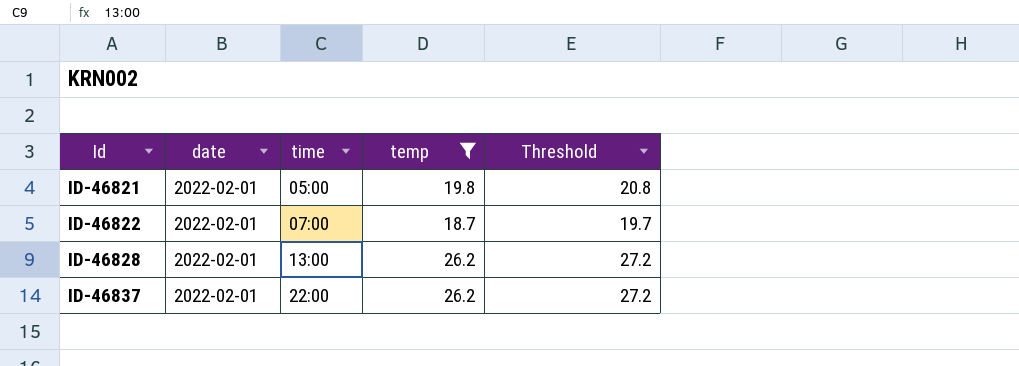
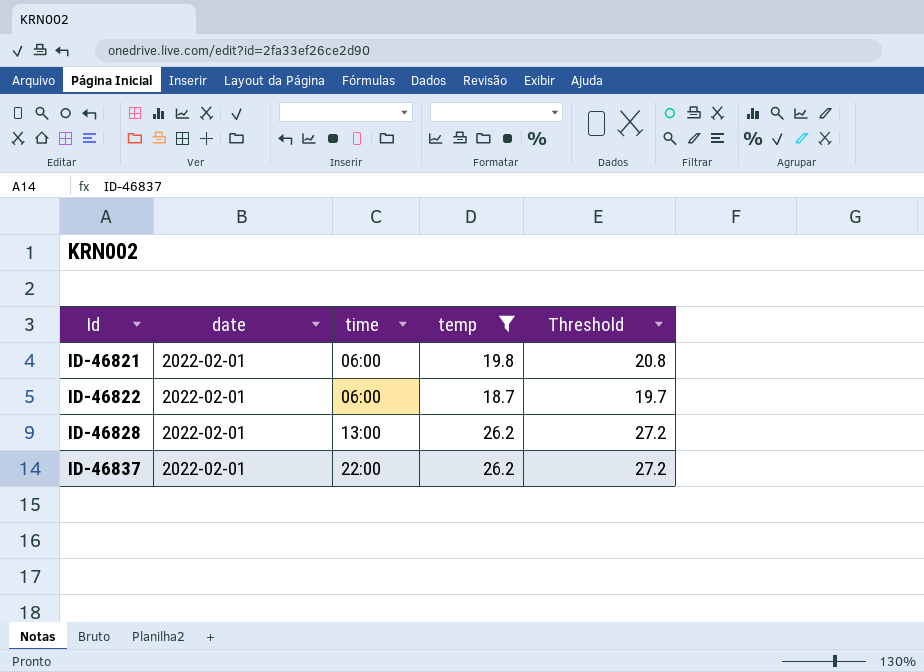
ID-46821 | time: 05:00 -> 06:00
ID-46822 | time: 07:00 -> 06:00

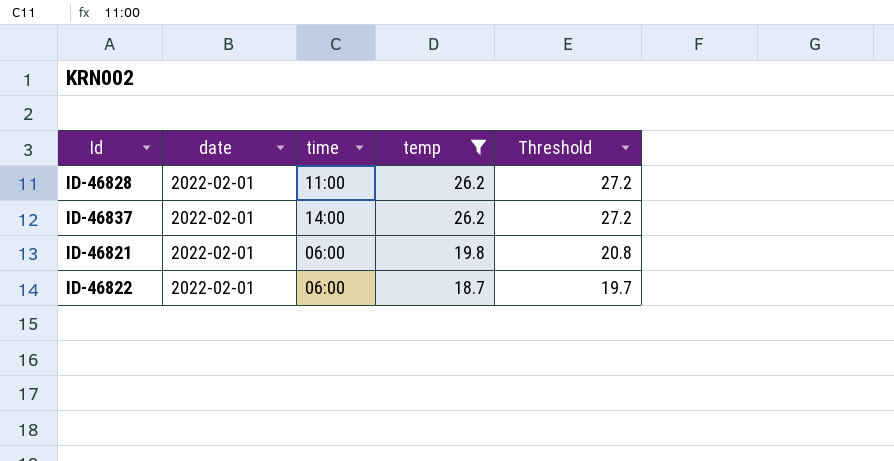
row order: Id ascending -> temp descending
ID-46828 | time: 13:00 -> 11:00
ID-46837 | time: 22:00 -> 14:00

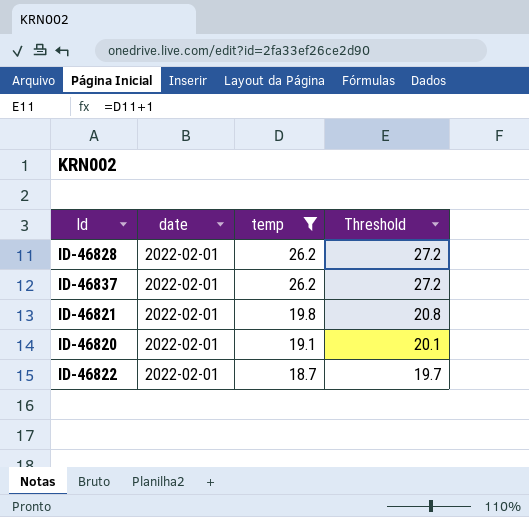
column time | position: 3 -> none
row ID-46820: none -> 2022-02-01 | 19.1 | 20.1

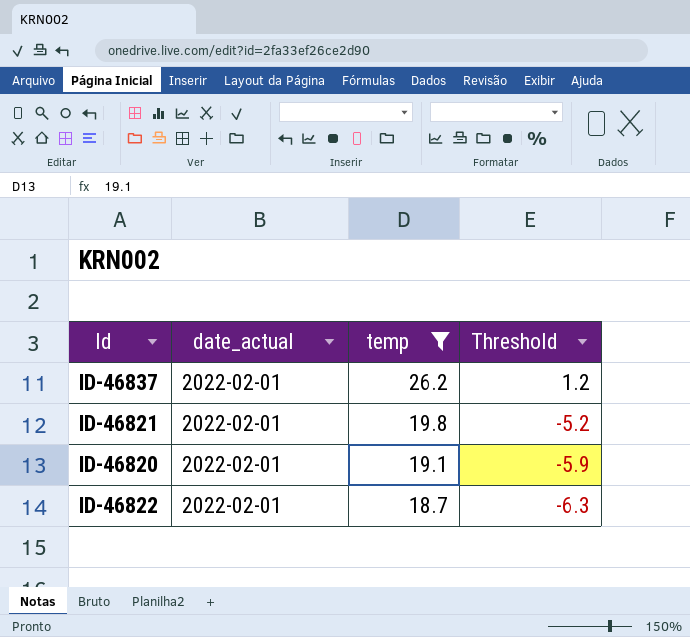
column name: date -> date_actual
column Threshold | formula: [temp] + 1 -> [temp] - 25
row ID-46828: 2022-02-01 | 26.2 | 27.2 -> none

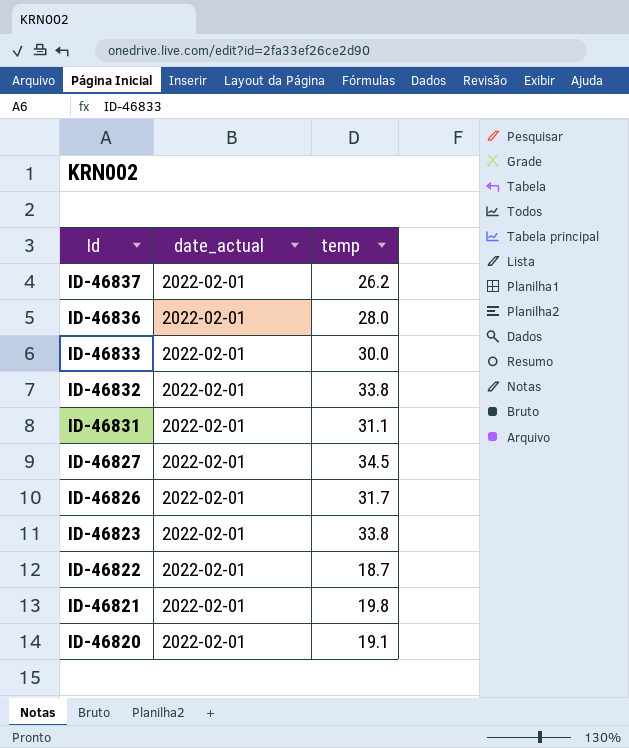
filter: temp <= 26.2 -> none
row order: temp descending -> Id descending
column Threshold | formula: [temp] - 25 -> none

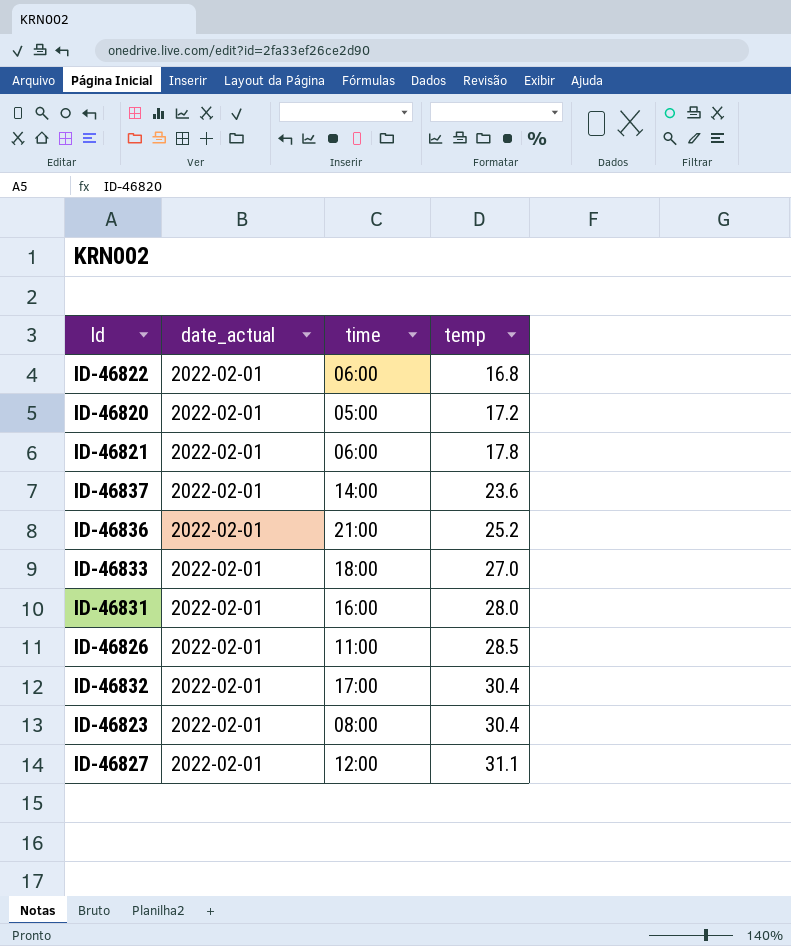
row order: Id descending -> temp ascending
column time | position: none -> 3
ID-46822 | temp: 18.7 -> 16.8
ID-46820 | temp: 19.1 -> 17.2
ID-46821 | temp: 19.8 -> 17.8
ID-46837 | temp: 26.2 -> 23.6
ID-46836 | temp: 28.0 -> 25.2
ID-46833 | temp: 30.0 -> 27.0
ID-46831 | temp: 31.1 -> 28.0
ID-46826 | temp: 31.7 -> 28.5
ID-46832 | temp: 33.8 -> 30.4
ID-46823 | temp: 33.8 -> 30.4
ID-46827 | temp: 34.5 -> 31.1

